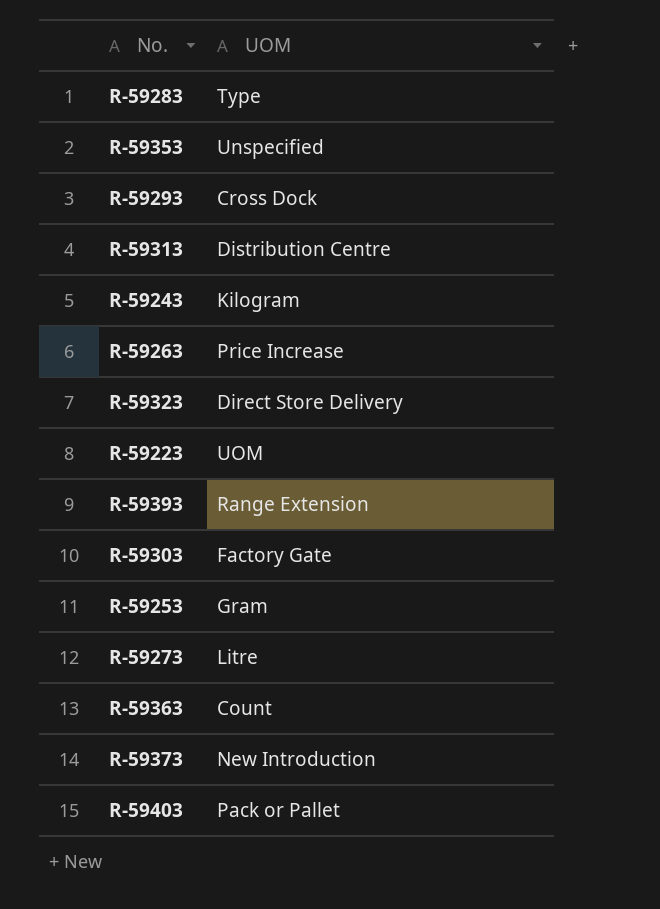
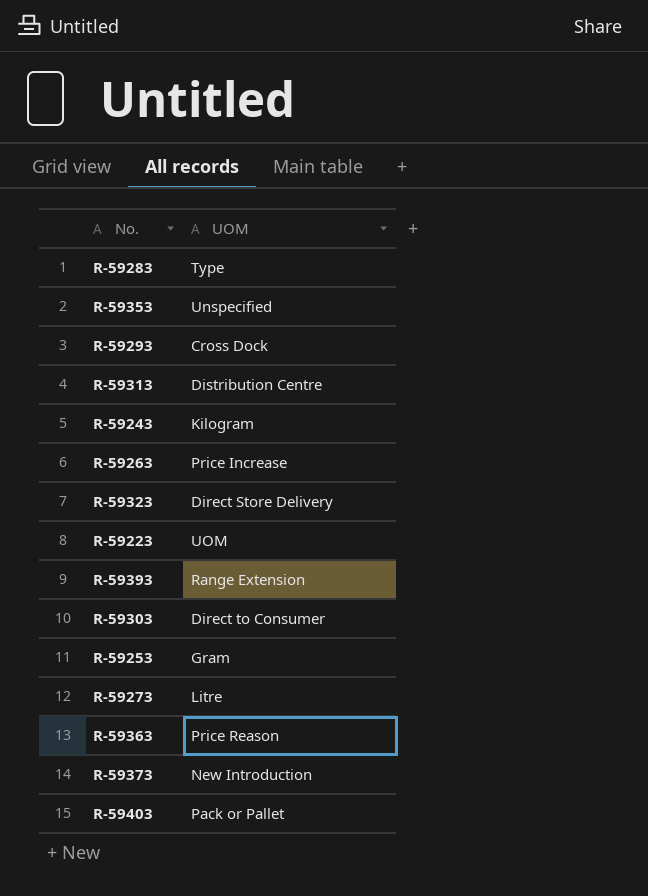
R-59303 | UOM: Factory Gate -> Direct to Consumer
R-59363 | UOM: Count -> Price Reason

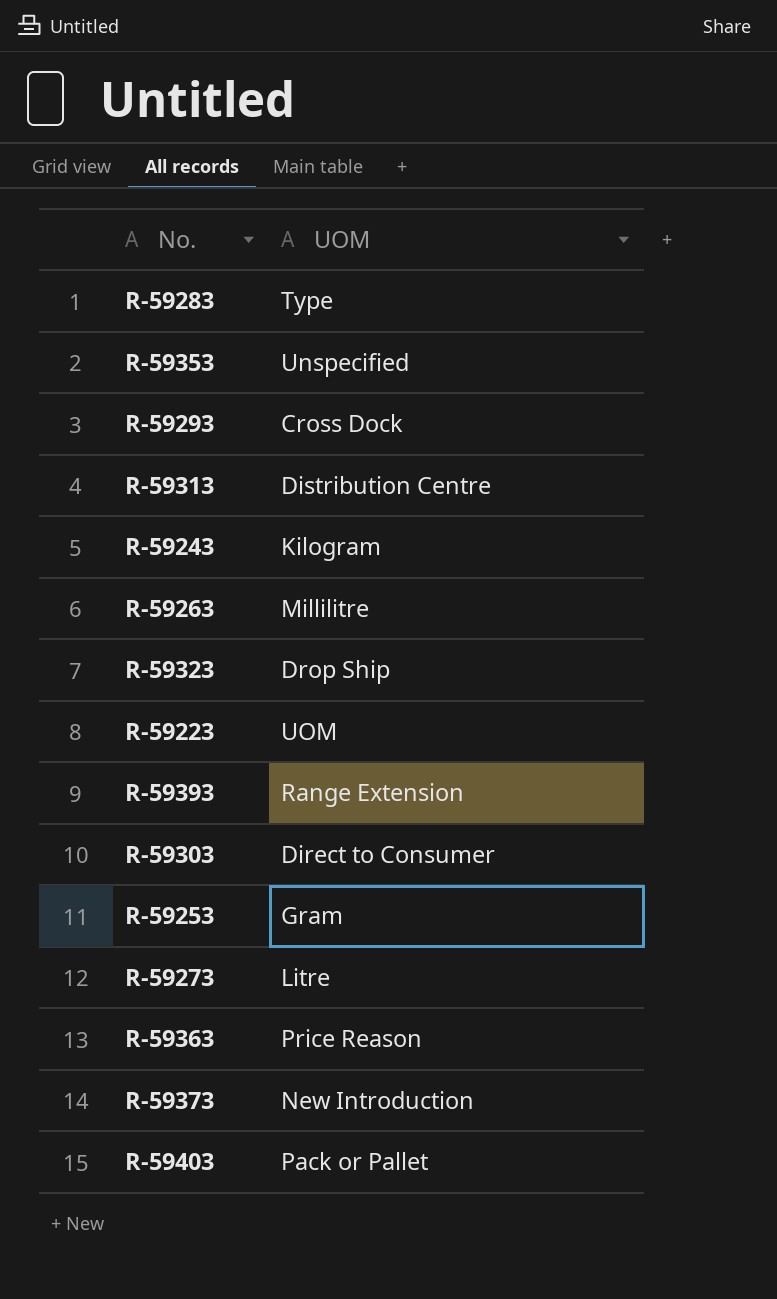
R-59263 | UOM: Price Increase -> Millilitre
R-59323 | UOM: Direct Store Delivery -> Drop Ship

